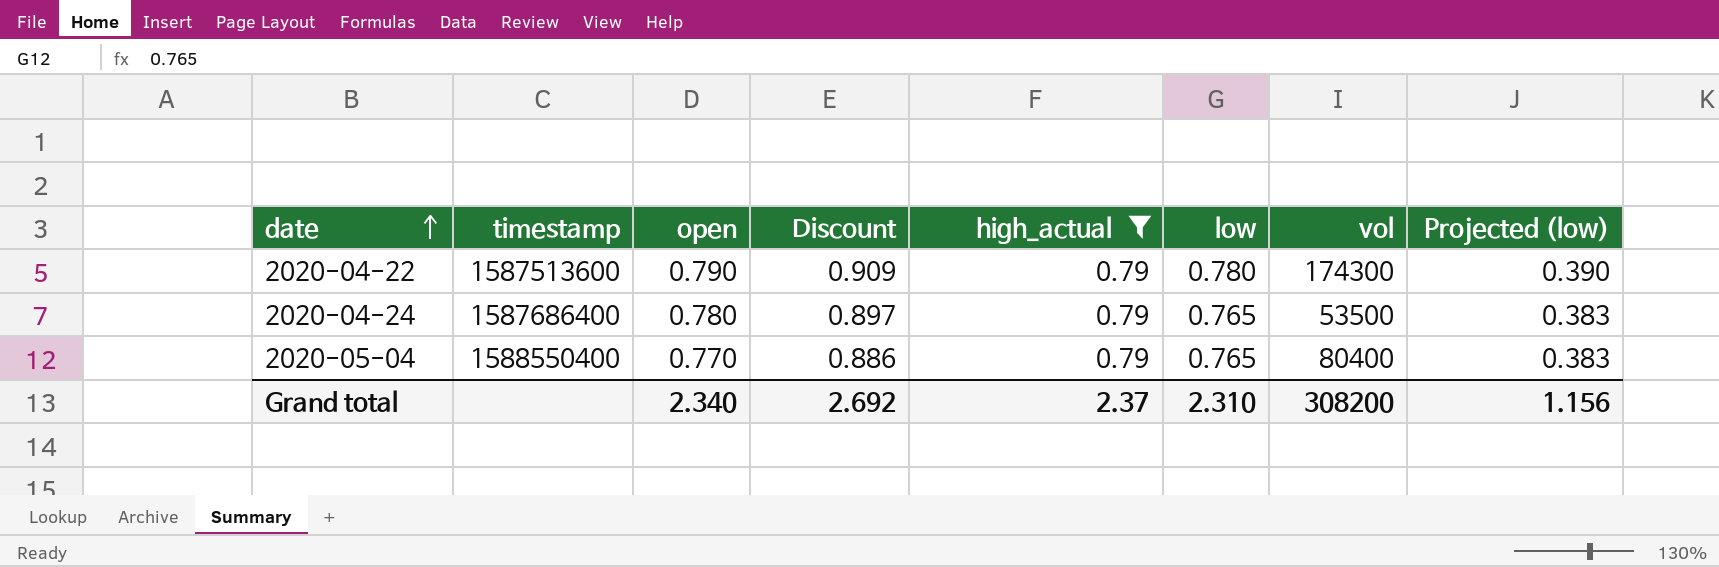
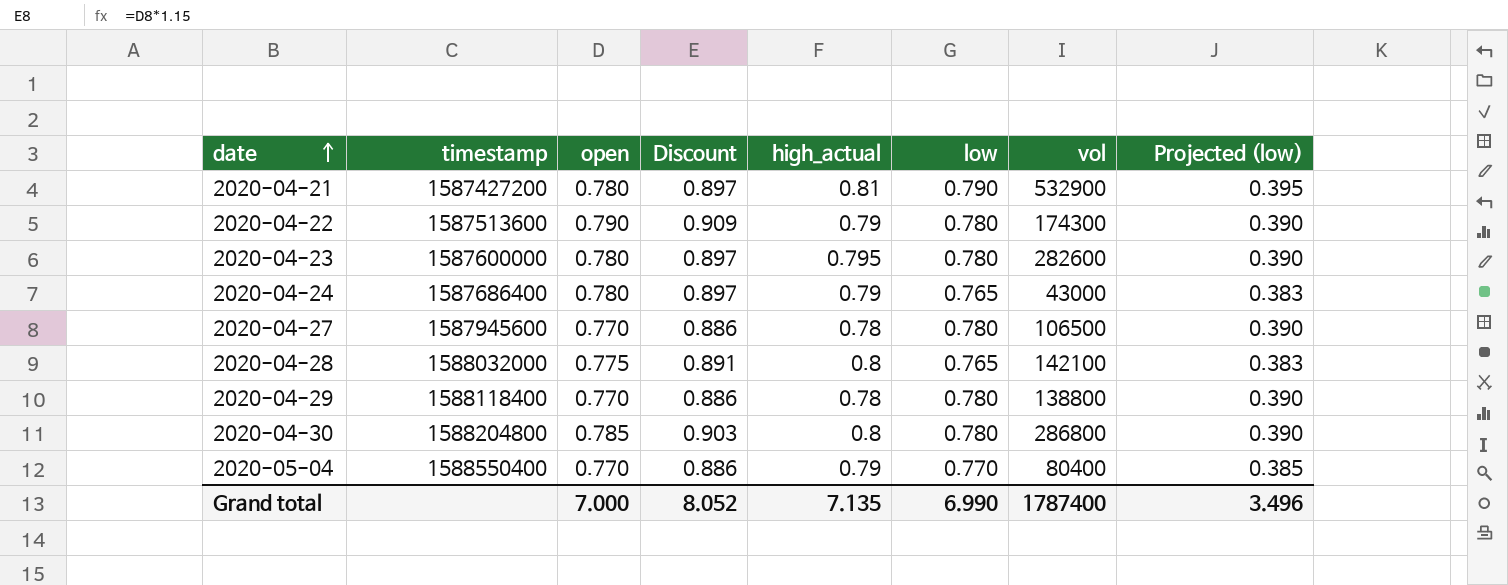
filter: high_actual = 0.79 -> none
2020-04-24 | vol: 53500 -> 43000
2020-05-04 | low: 0.765 -> 0.770
2020-05-04 | Projected (low): 0.383 -> 0.385
Grand total | open: 2.340 -> 7.000
Grand total | Discount: 2.692 -> 8.052
Grand total | high_actual: 2.37 -> 7.135
Grand total | low: 2.310 -> 6.990
Grand total | vol: 308200 -> 1787400
Grand total | Projected (low): 1.156 -> 3.496

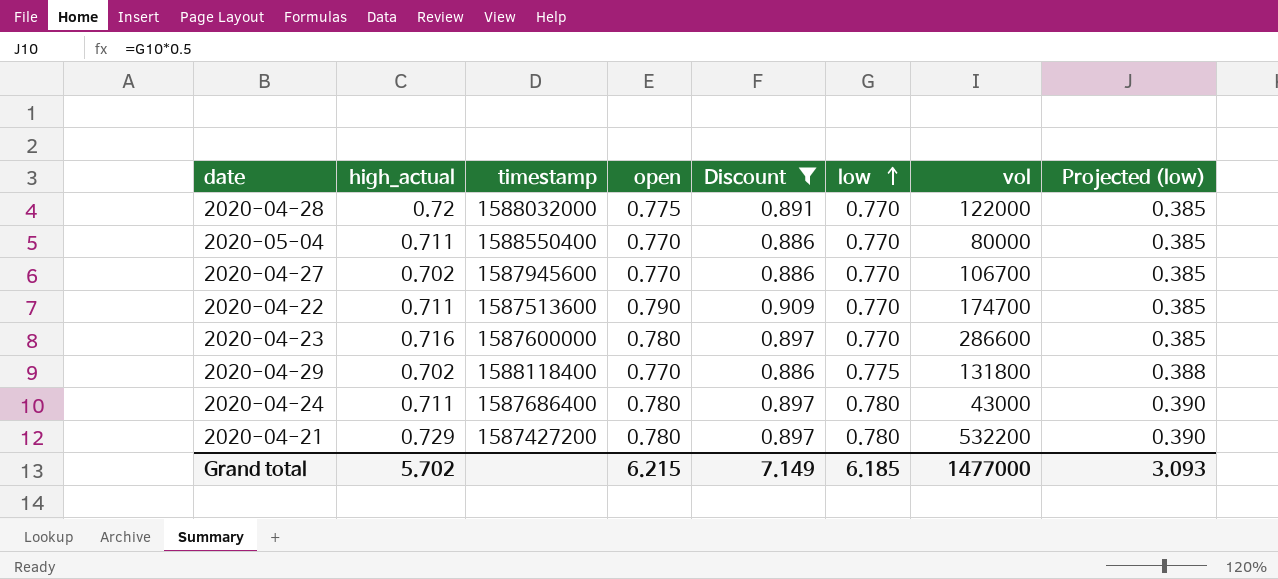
filter: none -> Discount != 0.903
row order: date ascending -> low ascending
column high_actual | position: 5 -> 2
2020-04-28 | high_actual: 0.8 -> 0.72
2020-04-28 | low: 0.765 -> 0.770
2020-04-28 | vol: 142100 -> 122000
2020-04-28 | Projected (low): 0.383 -> 0.385
2020-05-04 | high_actual: 0.79 -> 0.711
2020-05-04 | vol: 80400 -> 80000
2020-04-27 | high_actual: 0.78 -> 0.702
2020-04-27 | low: 0.780 -> 0.770
2020-04-27 | vol: 106500 -> 106700
2020-04-27 | Projected (low): 0.390 -> 0.385
2020-04-22 | high_actual: 0.79 -> 0.711
2020-04-22 | low: 0.780 -> 0.770
2020-04-22 | vol: 174300 -> 174700
2020-04-22 | Projected (low): 0.390 -> 0.385
2020-04-23 | high_actual: 0.795 -> 0.716
2020-04-23 | low: 0.780 -> 0.770
2020-04-23 | vol: 282600 -> 286600
2020-04-23 | Projected (low): 0.390 -> 0.385
2020-04-29 | high_actual: 0.78 -> 0.702
2020-04-29 | low: 0.780 -> 0.775
2020-04-29 | vol: 138800 -> 131800
2020-04-29 | Projected (low): 0.390 -> 0.388
2020-04-24 | high_actual: 0.79 -> 0.711
2020-04-24 | low: 0.765 -> 0.780
2020-04-24 | Projected (low): 0.383 -> 0.390
2020-04-21 | high_actual: 0.81 -> 0.729
2020-04-21 | low: 0.790 -> 0.780
2020-04-21 | vol: 532900 -> 532200
2020-04-21 | Projected (low): 0.395 -> 0.390
Grand total | high_actual: 7.135 -> 5.702
Grand total | open: 7.000 -> 6.215
Grand total | Discount: 8.052 -> 7.149
Grand total | low: 6.990 -> 6.185
Grand total | vol: 1787400 -> 1477000
Grand total | Projected (low): 3.496 -> 3.093

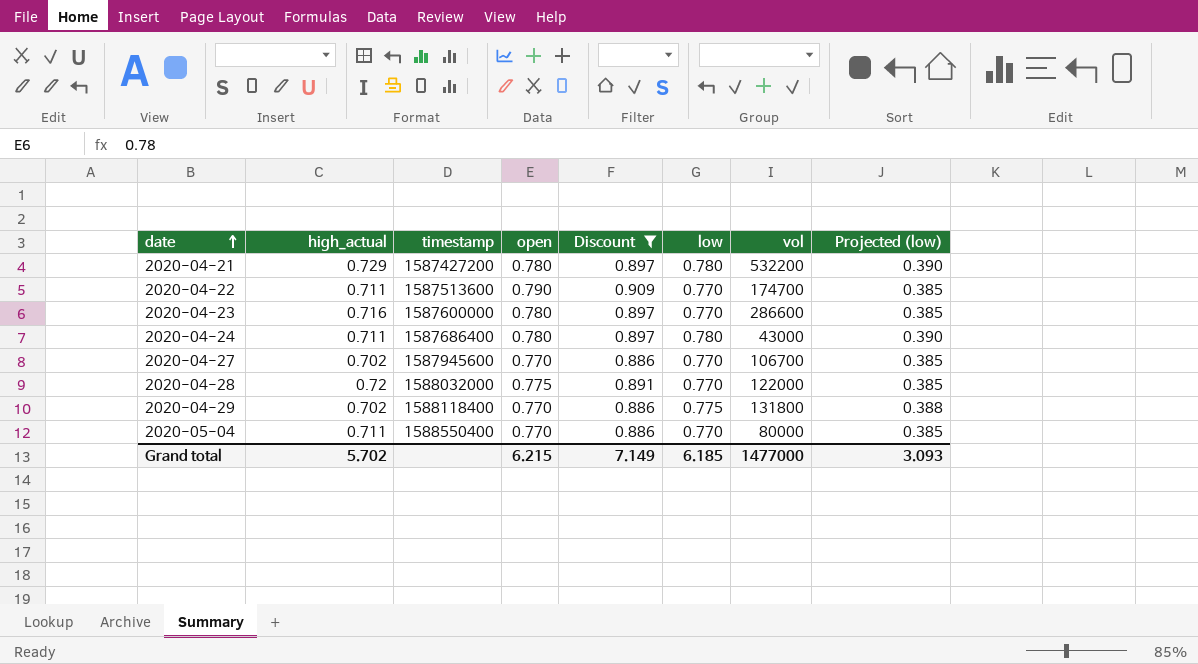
row order: low ascending -> date ascending

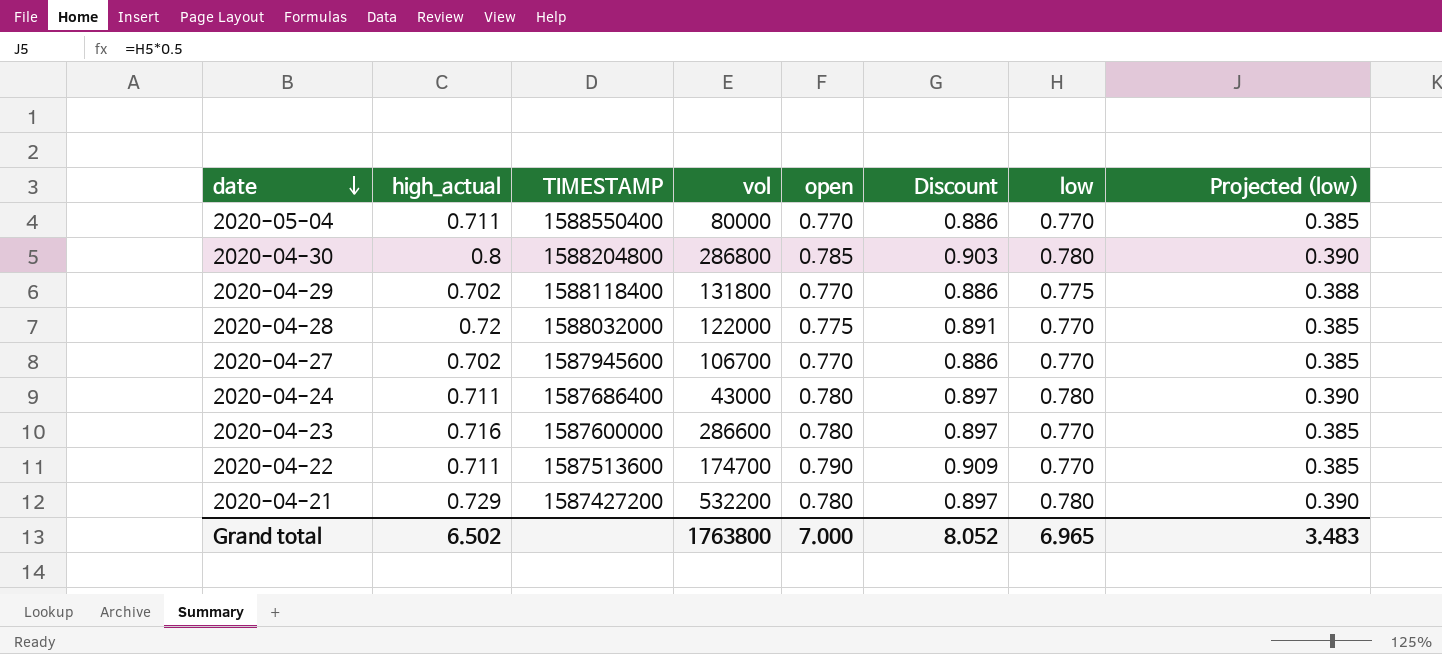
filter: Discount != 0.903 -> none
row order: date ascending -> date descending
column name: timestamp -> TIMESTAMP
column vol | position: 7 -> 4
Grand total | high_actual: 5.702 -> 6.502
Grand total | vol: 1477000 -> 1763800
Grand total | open: 6.215 -> 7.000
Grand total | Discount: 7.149 -> 8.052
Grand total | low: 6.185 -> 6.965
Grand total | Projected (low): 3.093 -> 3.483

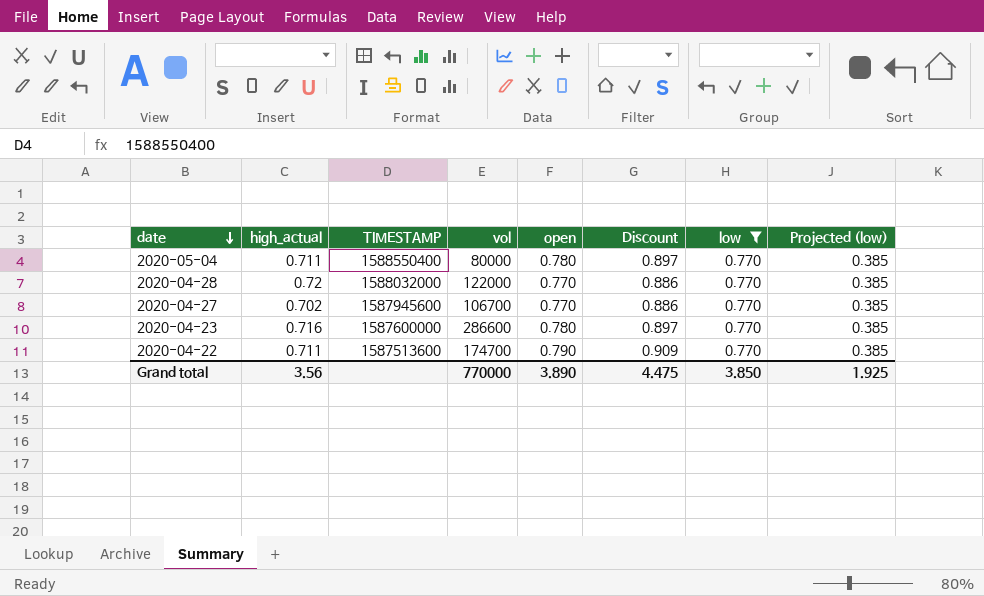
filter: none -> low = 0.770
2020-05-04 | open: 0.770 -> 0.780
2020-05-04 | Discount: 0.886 -> 0.897
2020-04-28 | open: 0.775 -> 0.770
2020-04-28 | Discount: 0.891 -> 0.886
Grand total | high_actual: 6.502 -> 3.56
Grand total | vol: 1763800 -> 770000
Grand total | open: 7.000 -> 3.890
Grand total | Discount: 8.052 -> 4.475
Grand total | low: 6.965 -> 3.850
Grand total | Projected (low): 3.483 -> 1.925

